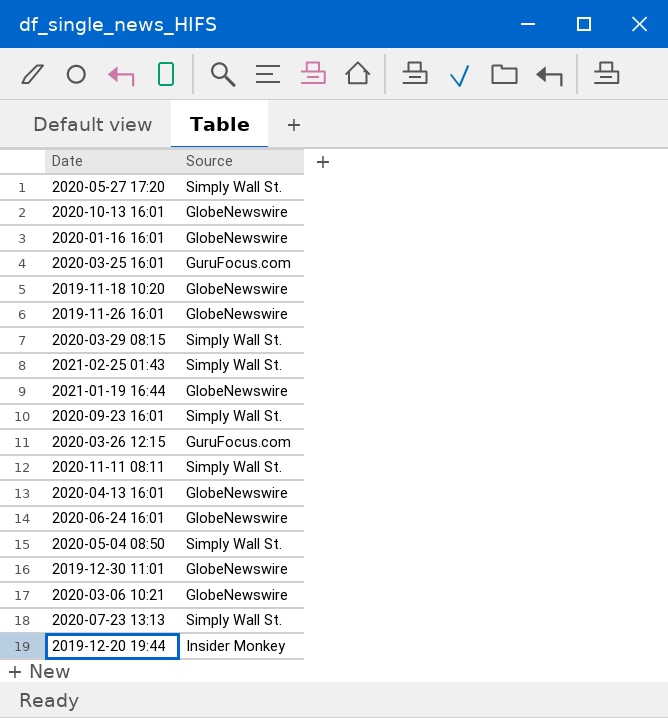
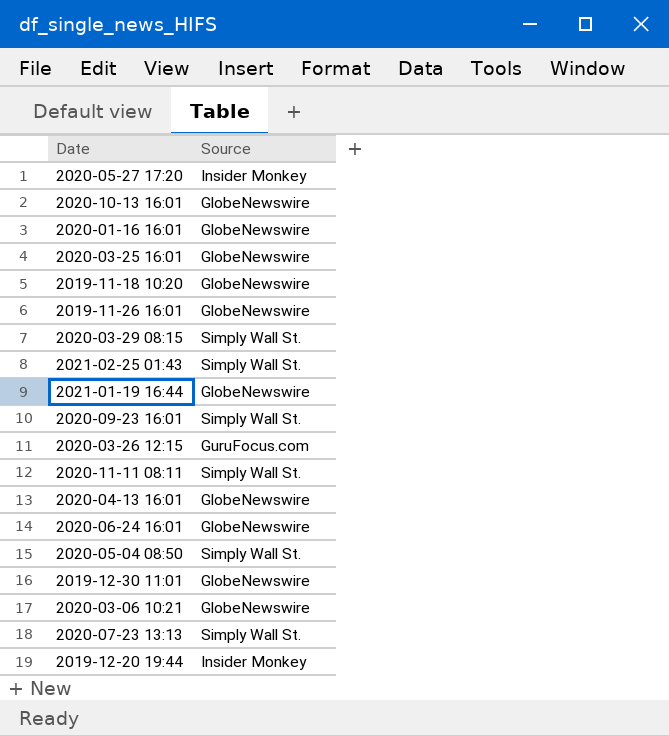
2020-05-27 17:20 | Source: Simply Wall St. -> Insider Monkey
2020-03-25 16:01 | Source: GuruFocus.com -> GlobeNewswire

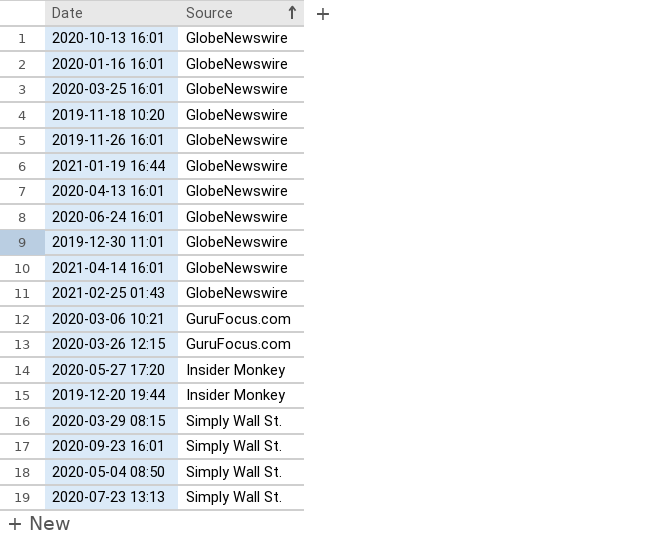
row order: none -> Source ascending
row 2020-11-11 08:11: Simply Wall St. -> none
row 2021-04-14 16:01: none -> GlobeNewswire
2021-02-25 01:43 | Source: Simply Wall St. -> GlobeNewswire
2020-03-06 10:21 | Source: GlobeNewswire -> GuruFocus.com

